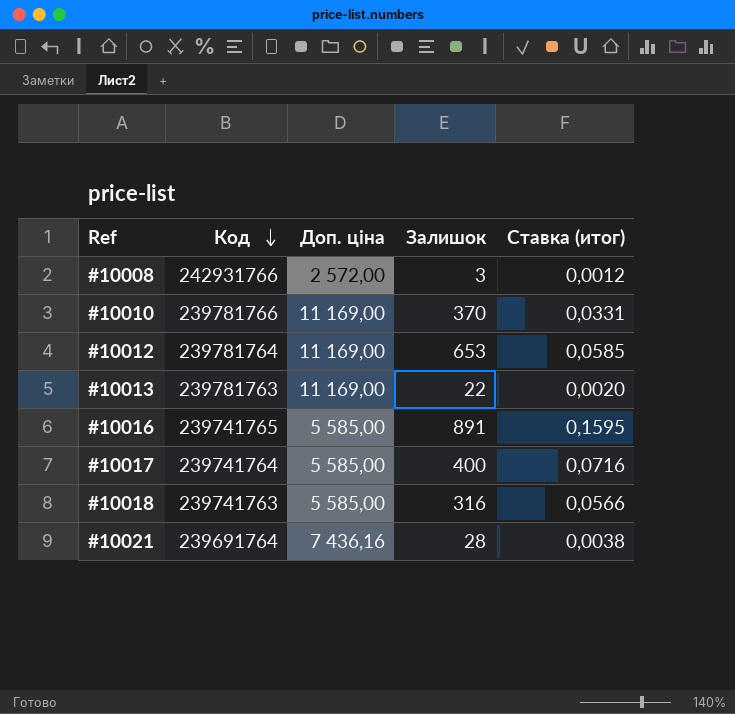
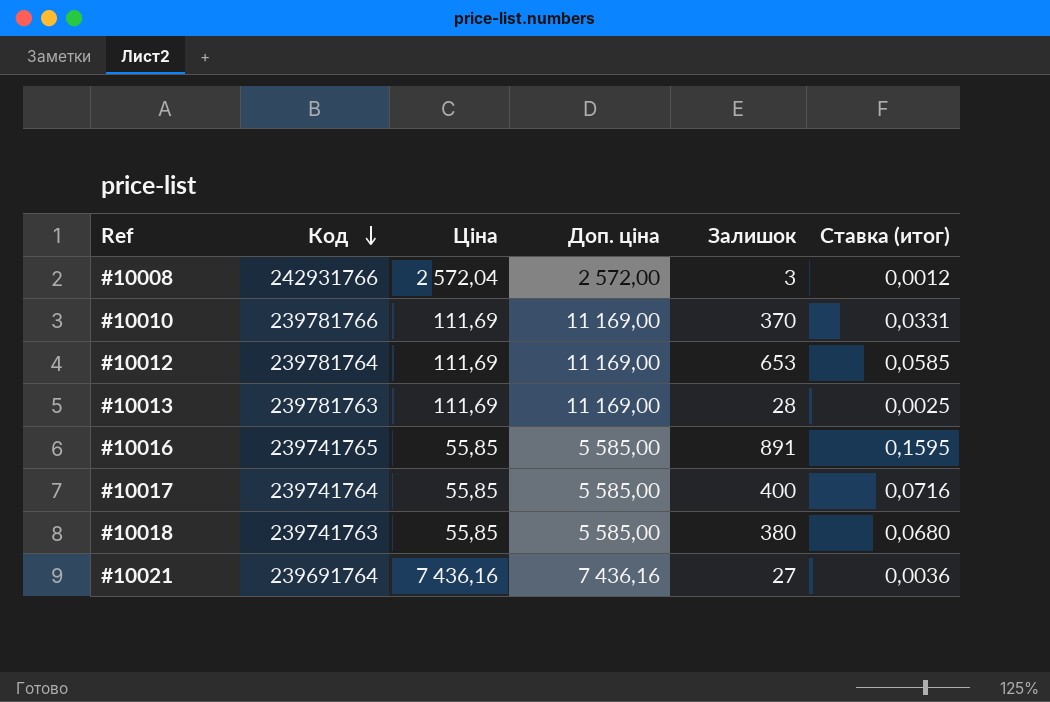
column Ціна | position: none -> 3
#10013 | Залишок: 22 -> 28
#10013 | Ставка (итог): 0,0020 -> 0,0025
#10018 | Залишок: 316 -> 380
#10018 | Ставка (итог): 0,0566 -> 0,0680
#10021 | Залишок: 28 -> 27
#10021 | Ставка (итог): 0,0038 -> 0,0036

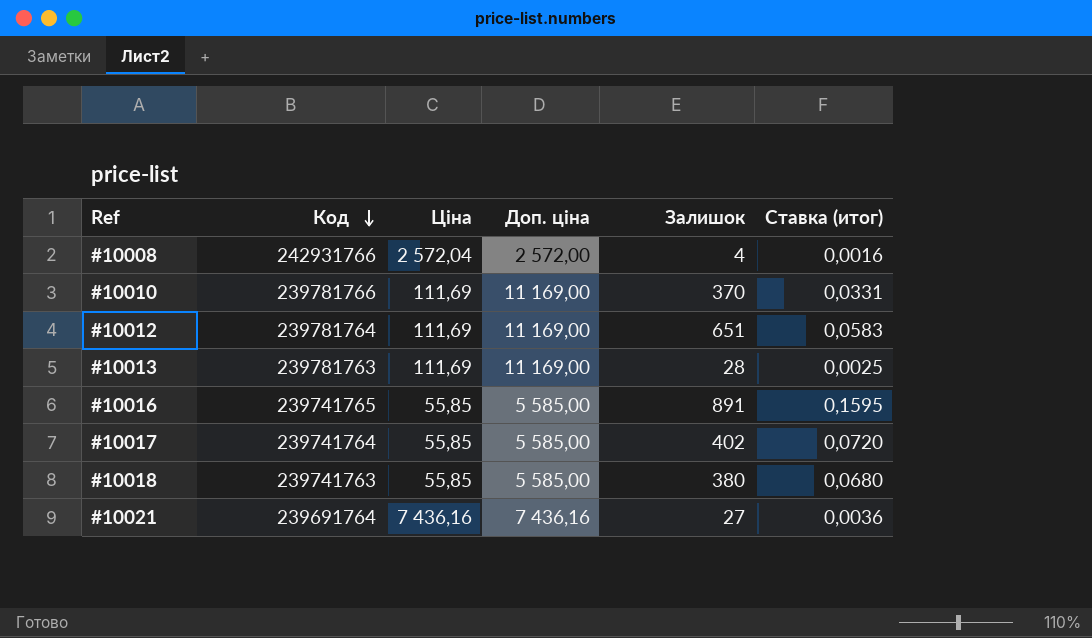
#10008 | Залишок: 3 -> 4
#10008 | Ставка (итог): 0,0012 -> 0,0016
#10012 | Залишок: 653 -> 651
#10012 | Ставка (итог): 0,0585 -> 0,0583
#10017 | Залишок: 400 -> 402
#10017 | Ставка (итог): 0,0716 -> 0,0720

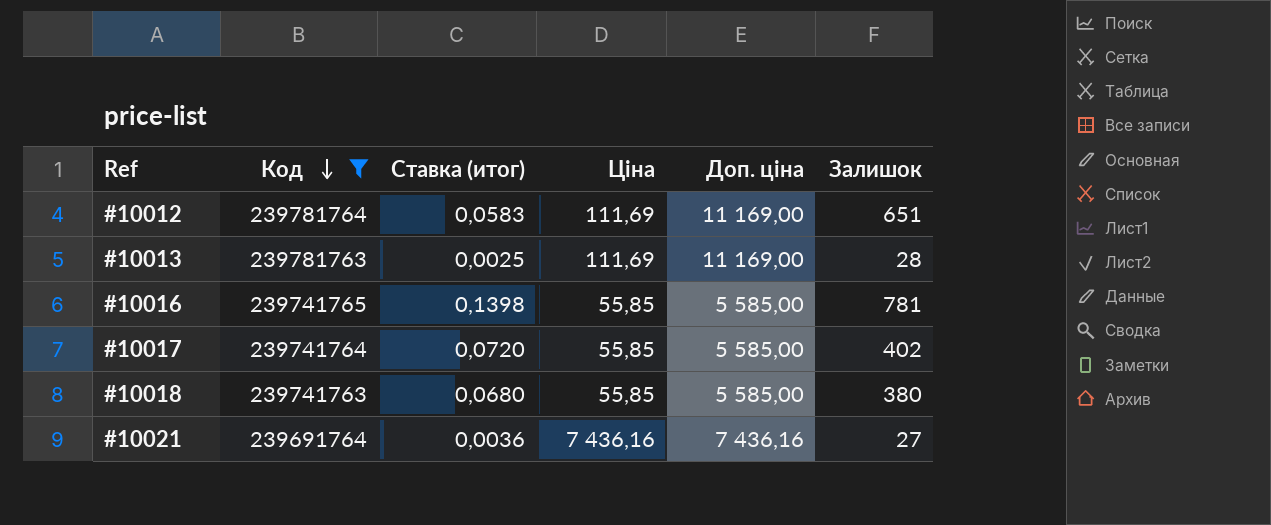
filter: none -> Код <= 239781764
column Ставка (итог) | position: 6 -> 3
#10016 | Ставка (итог): 0,1595 -> 0,1398
#10016 | Залишок: 891 -> 781

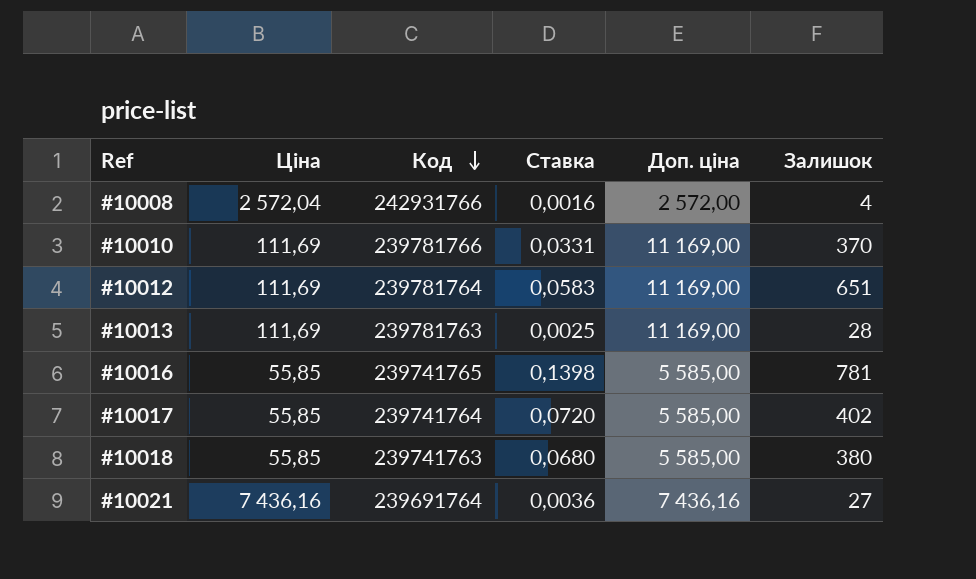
filter: Код <= 239781764 -> none
column Ціна | position: 4 -> 2
column name: Ставка (итог) -> Ставка

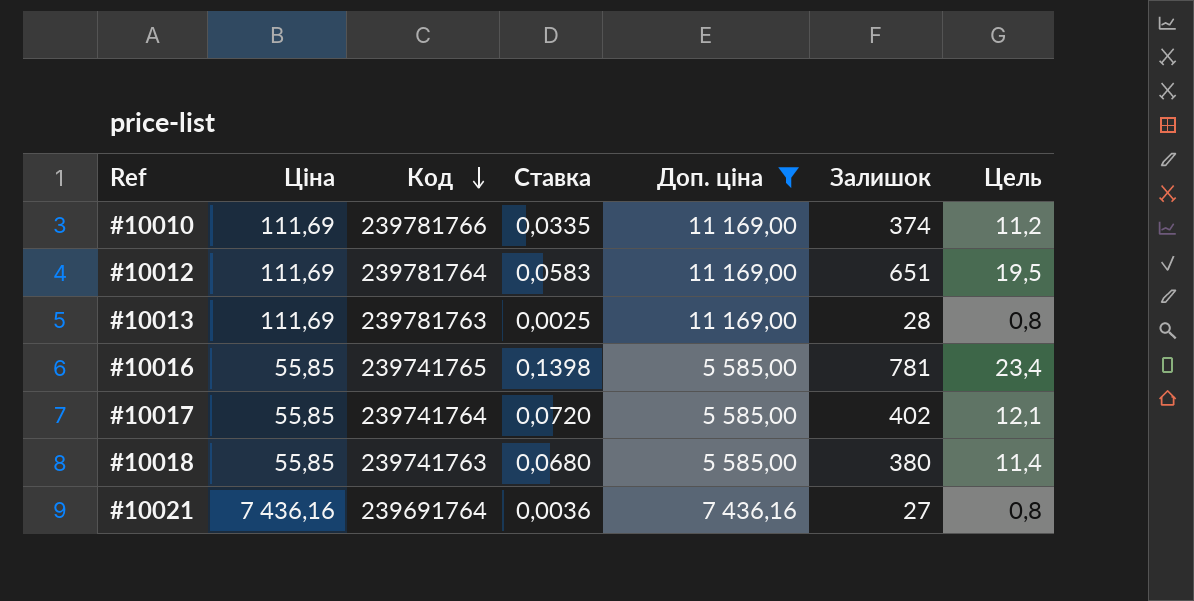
filter: none -> Доп. ціна != 2 572,00
column Цель | formula: none -> [Залишок] * 0,03
#10010 | Ставка: 0,0331 -> 0,0335
#10010 | Залишок: 370 -> 374

